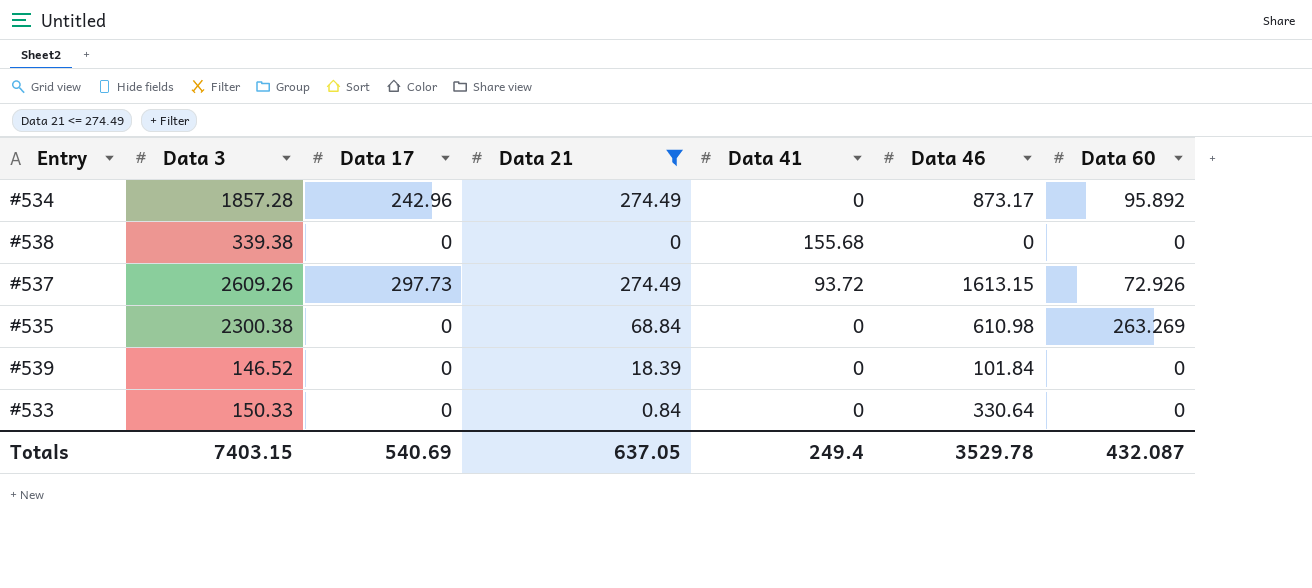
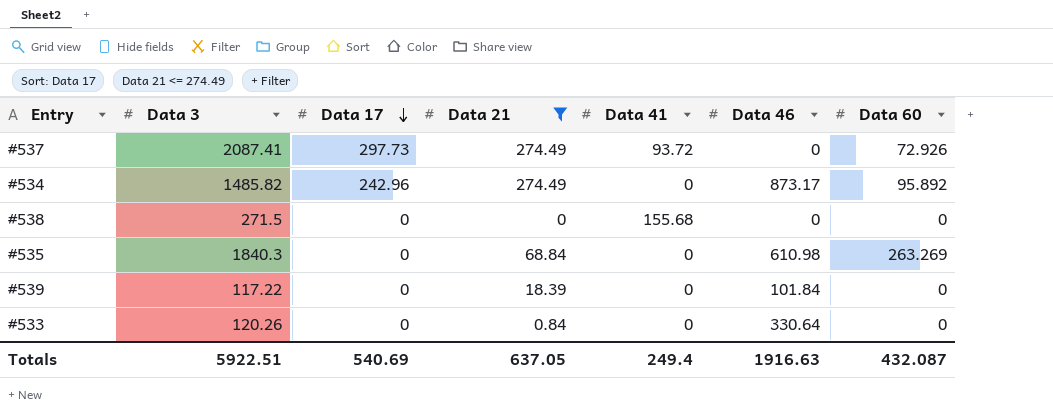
row order: none -> Data 17 descending
#537 | Data 3: 2609.26 -> 2087.41
#537 | Data 46: 1613.15 -> 0
#534 | Data 3: 1857.28 -> 1485.82
#538 | Data 3: 339.38 -> 271.5
#535 | Data 3: 2300.38 -> 1840.3
#539 | Data 3: 146.52 -> 117.22
#533 | Data 3: 150.33 -> 120.26
Totals | Data 3: 7403.15 -> 5922.51
Totals | Data 46: 3529.78 -> 1916.63

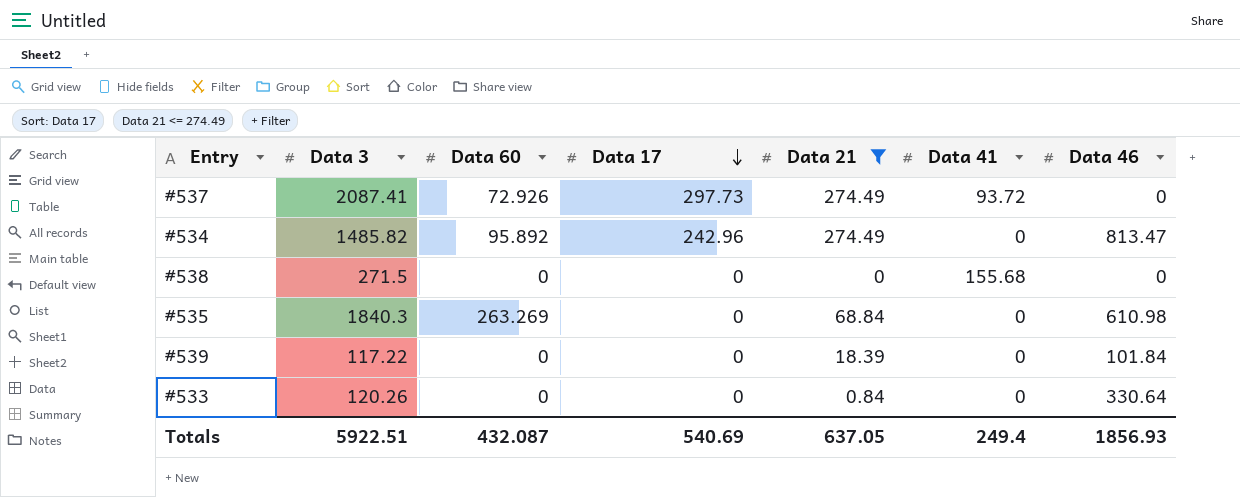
column Data 60 | position: 7 -> 3
#534 | Data 46: 873.17 -> 813.47
Totals | Data 46: 1916.63 -> 1856.93

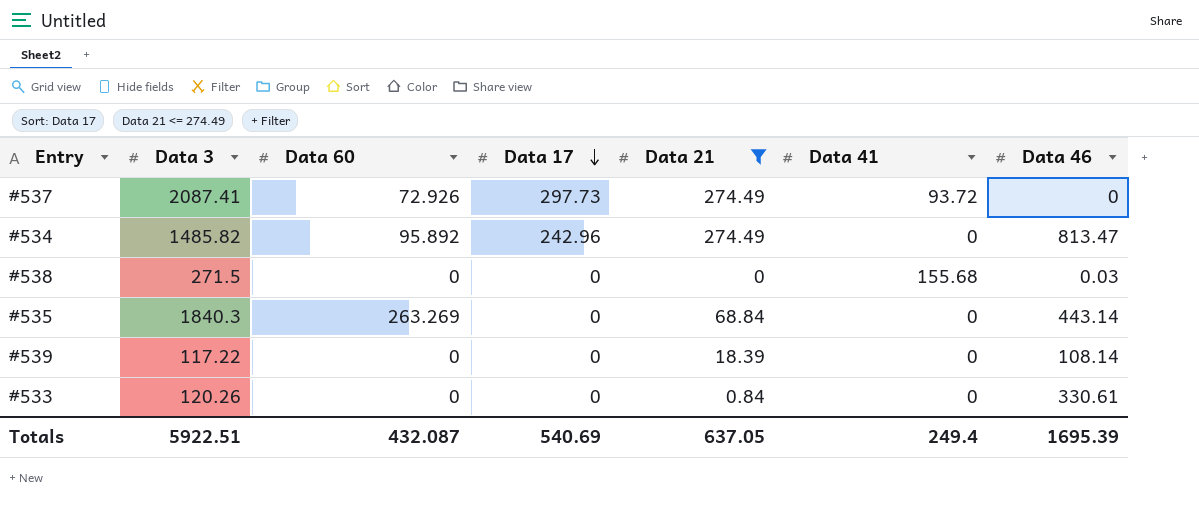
#538 | Data 46: 0 -> 0.03
#535 | Data 46: 610.98 -> 443.14
#539 | Data 46: 101.84 -> 108.14
#533 | Data 46: 330.64 -> 330.61
Totals | Data 46: 1856.93 -> 1695.39

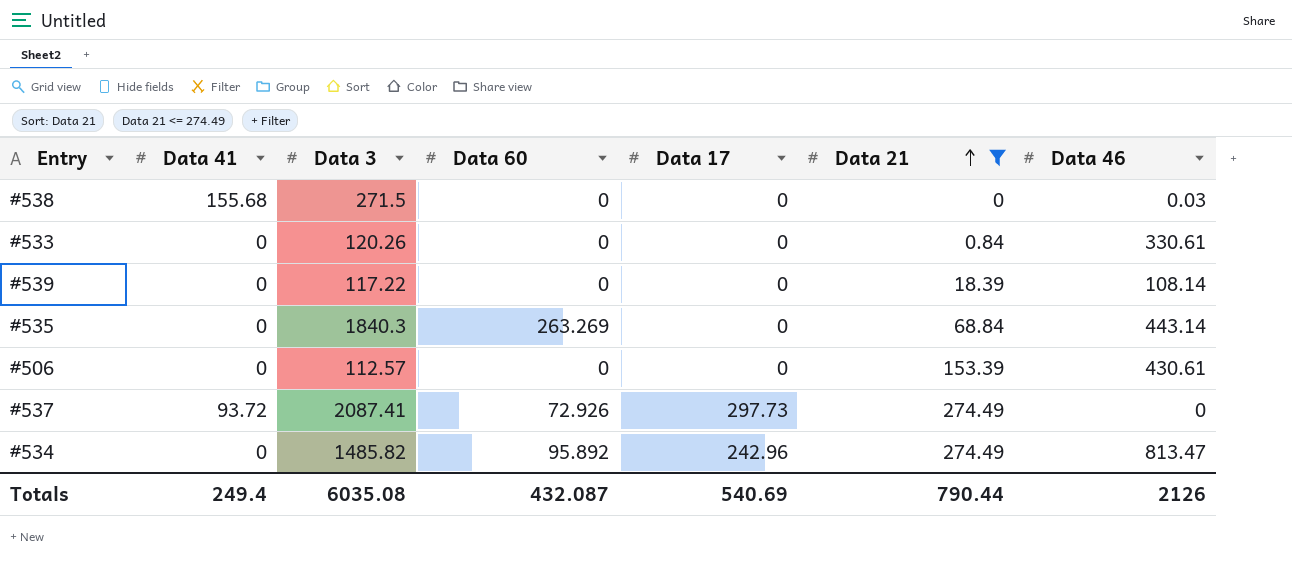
row order: Data 17 descending -> Data 21 ascending
column Data 41 | position: 6 -> 2
row #506: none -> 0 | 112.57 | 0 | 0 | 153.39 | 430.61
Totals | Data 3: 5922.51 -> 6035.08
Totals | Data 21: 637.05 -> 790.44
Totals | Data 46: 1695.39 -> 2126

